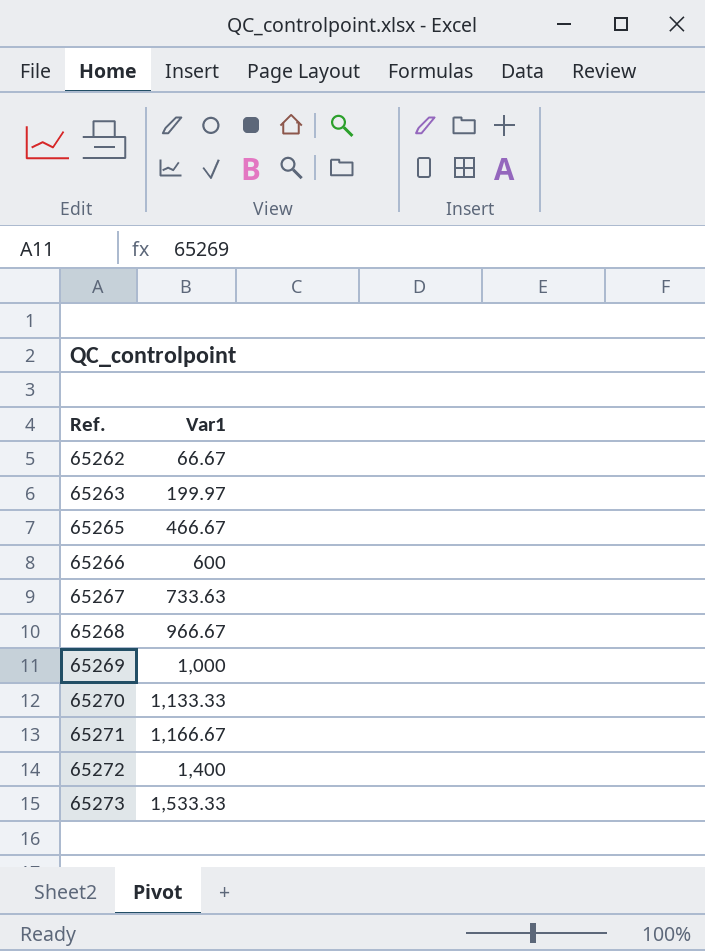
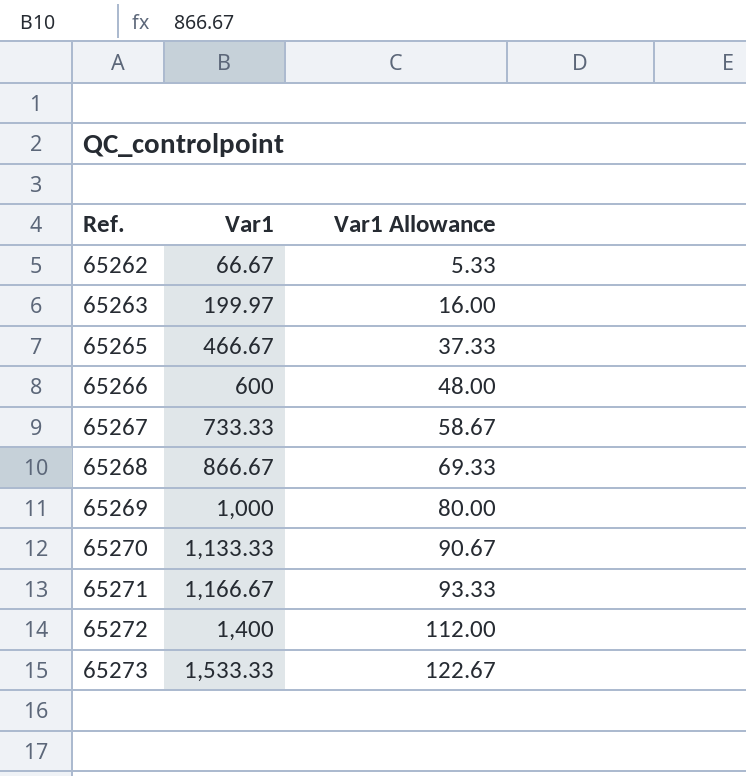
column Var1 Allowance | formula: none -> [Var1] * 0.08
65267 | Var1: 733.63 -> 733.33
65268 | Var1: 966.67 -> 866.67

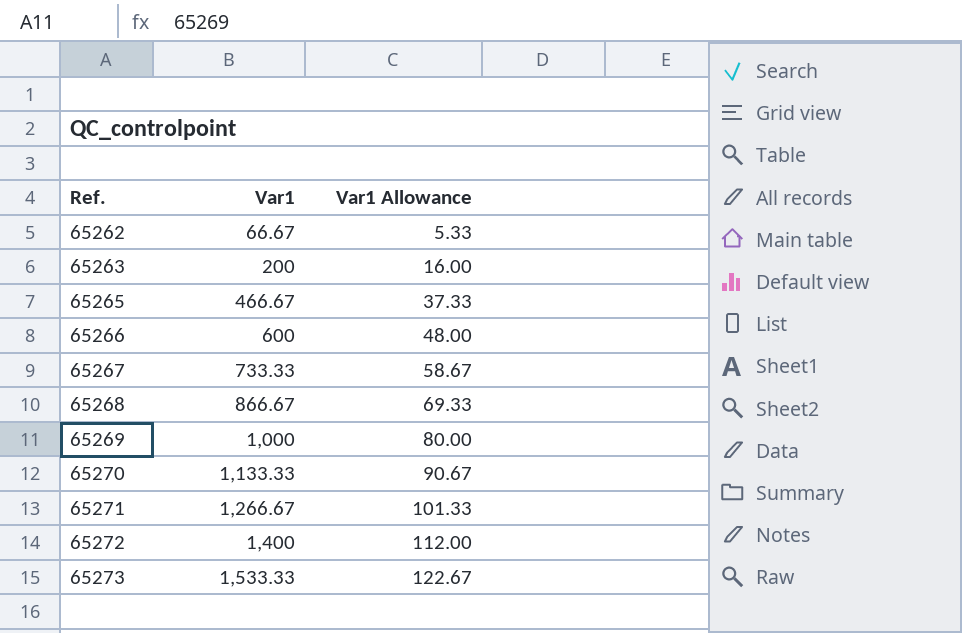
65263 | Var1: 199.97 -> 200
65271 | Var1: 1,166.67 -> 1,266.67
65271 | Var1 Allowance: 93.33 -> 101.33

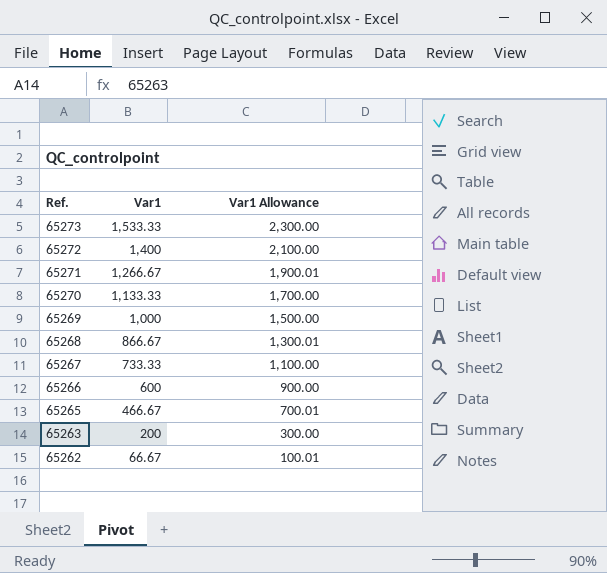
row order: Ref. ascending -> Ref. descending
column Var1 Allowance | formula: [Var1] * 0.08 -> [Var1] * 1.5

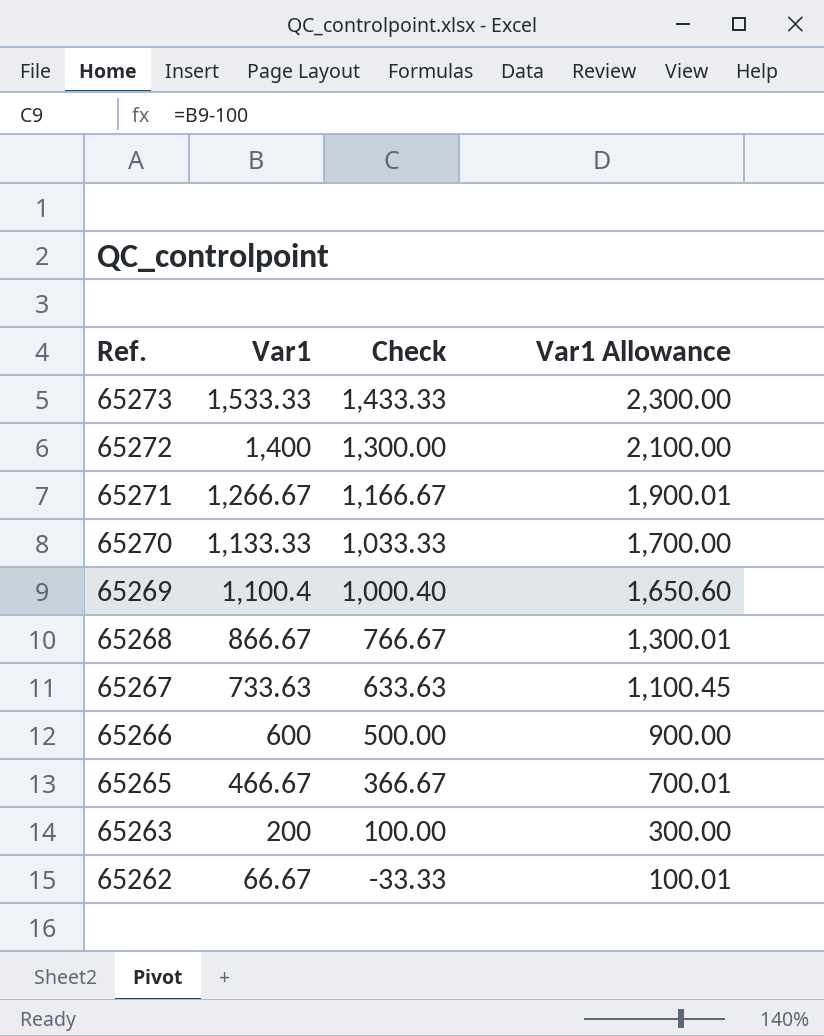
column Check | formula: none -> [Var1] - 100
65269 | Var1: 1,000 -> 1,100.4
65269 | Var1 Allowance: 1,500.00 -> 1,650.60
65267 | Var1: 733.33 -> 733.63
65267 | Var1 Allowance: 1,100.00 -> 1,100.45

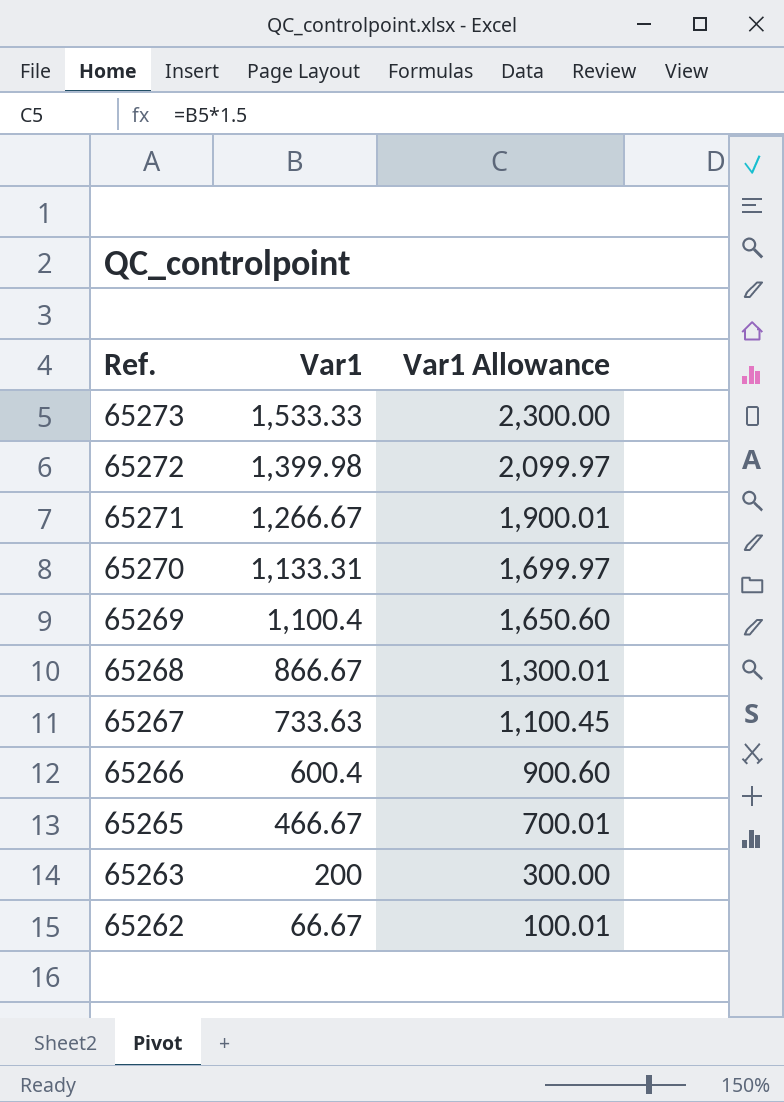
column Check | formula: [Var1] - 100 -> none
65272 | Var1: 1,400 -> 1,399.98
65272 | Var1 Allowance: 2,100.00 -> 2,099.97
65270 | Var1: 1,133.33 -> 1,133.31
65270 | Var1 Allowance: 1,700.00 -> 1,699.97
65266 | Var1: 600 -> 600.4
65266 | Var1 Allowance: 900.00 -> 900.60

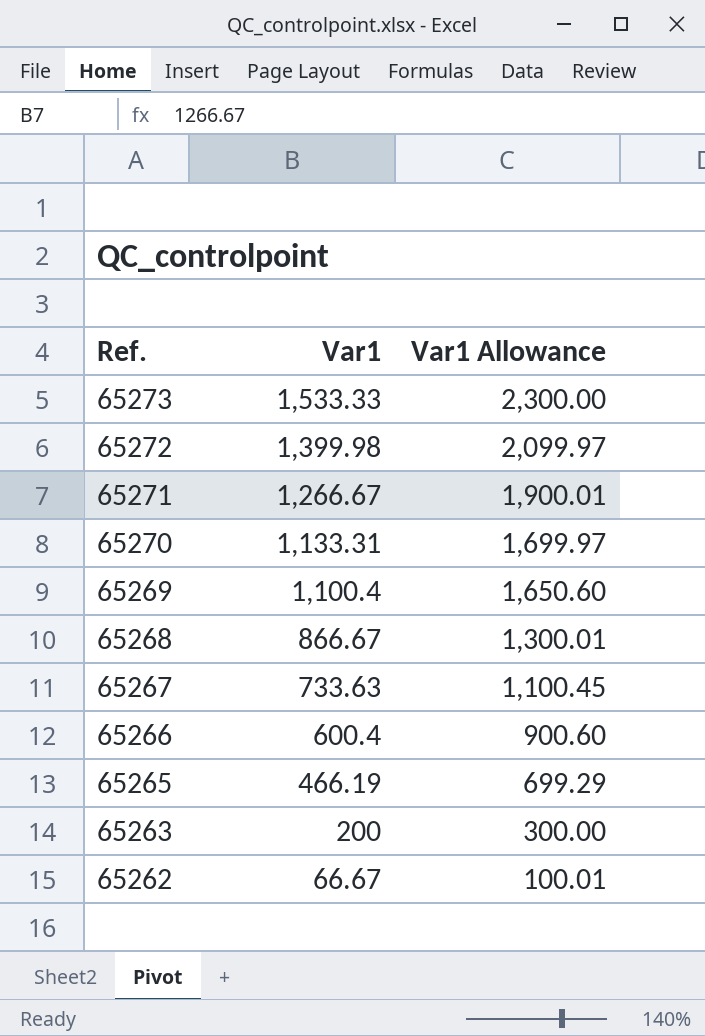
65265 | Var1: 466.67 -> 466.19
65265 | Var1 Allowance: 700.01 -> 699.29

